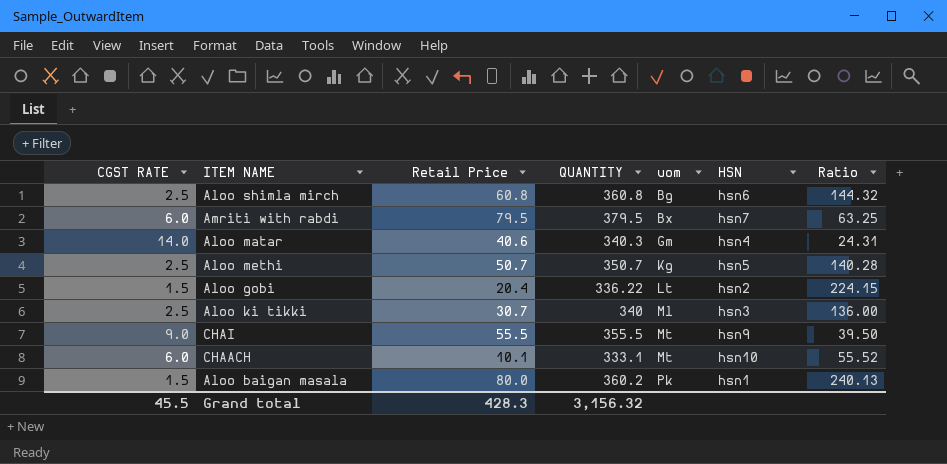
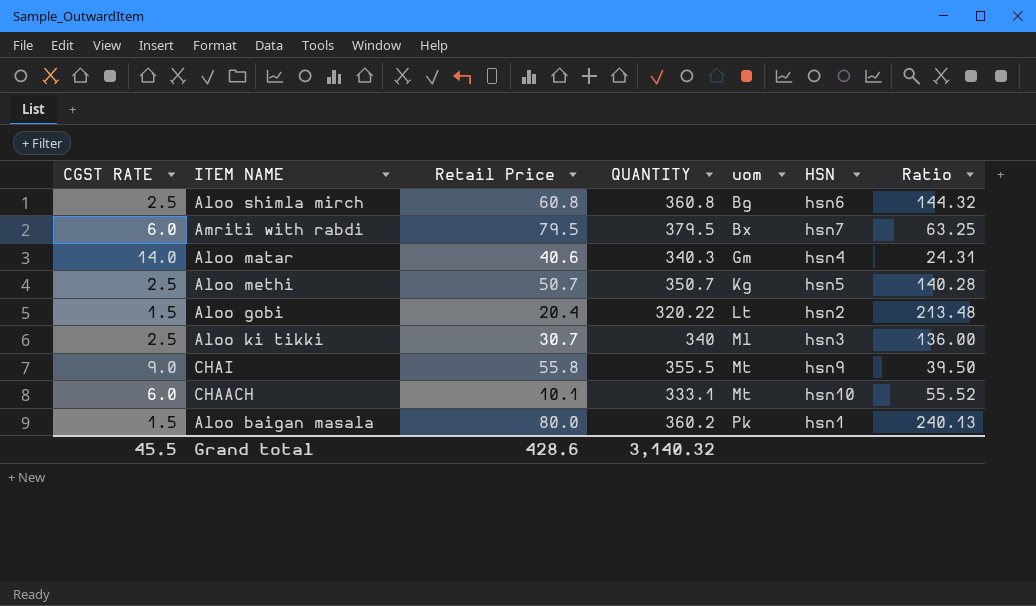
Aloo gobi | QUANTITY: 336.22 -> 320.22
Aloo gobi | Ratio: 224.15 -> 213.48
CHAI | Retail Price: 55.5 -> 55.8
Grand total | Retail Price: 428.3 -> 428.6
Grand total | QUANTITY: 3,156.32 -> 3,140.32

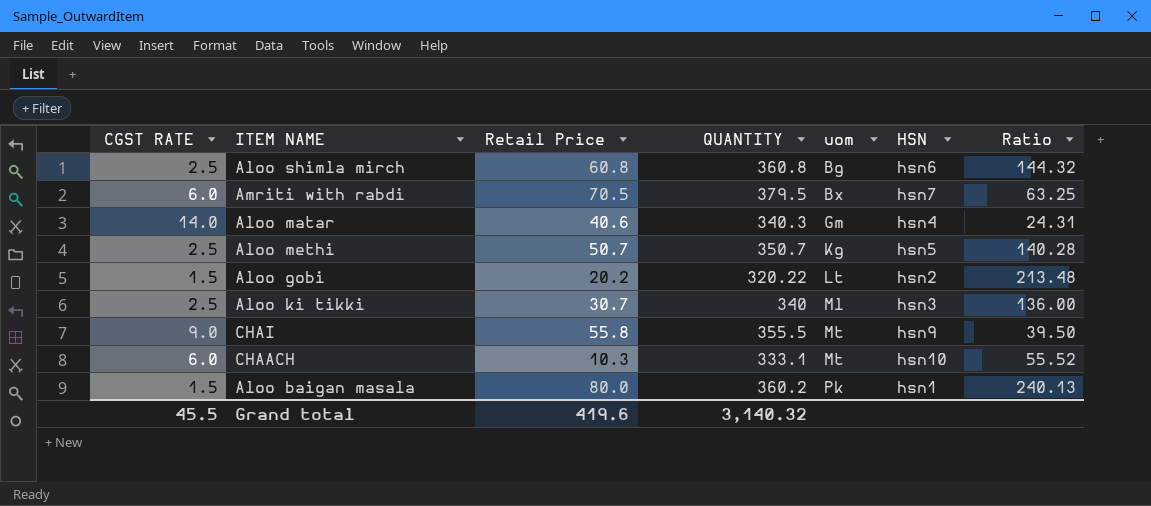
Amriti with rabdi | Retail Price: 79.5 -> 70.5
Aloo gobi | Retail Price: 20.4 -> 20.2
CHAACH | Retail Price: 10.1 -> 10.3
Grand total | Retail Price: 428.6 -> 419.6

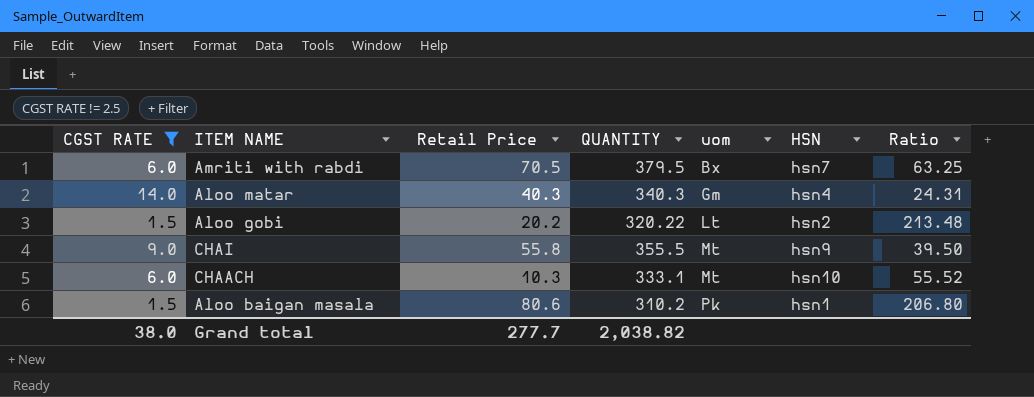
filter: none -> CGST RATE != 2.5
Aloo matar | Retail Price: 40.6 -> 40.3
Aloo baigan masala | Retail Price: 80.0 -> 80.6
Aloo baigan masala | QUANTITY: 360.2 -> 310.2
Aloo baigan masala | Ratio: 240.13 -> 206.80
Grand total | CGST RATE: 45.5 -> 38.0
Grand total | Retail Price: 419.6 -> 277.7
Grand total | QUANTITY: 3,140.32 -> 2,038.82

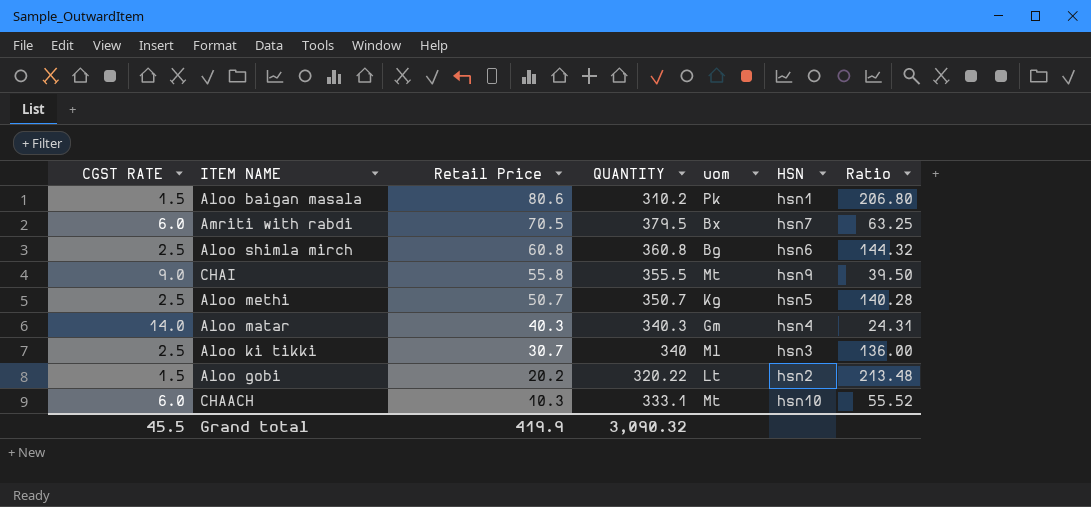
filter: CGST RATE != 2.5 -> none
row order: uom ascending -> Retail Price descending
Grand total | CGST RATE: 38.0 -> 45.5
Grand total | Retail Price: 277.7 -> 419.9
Grand total | QUANTITY: 2,038.82 -> 3,090.32

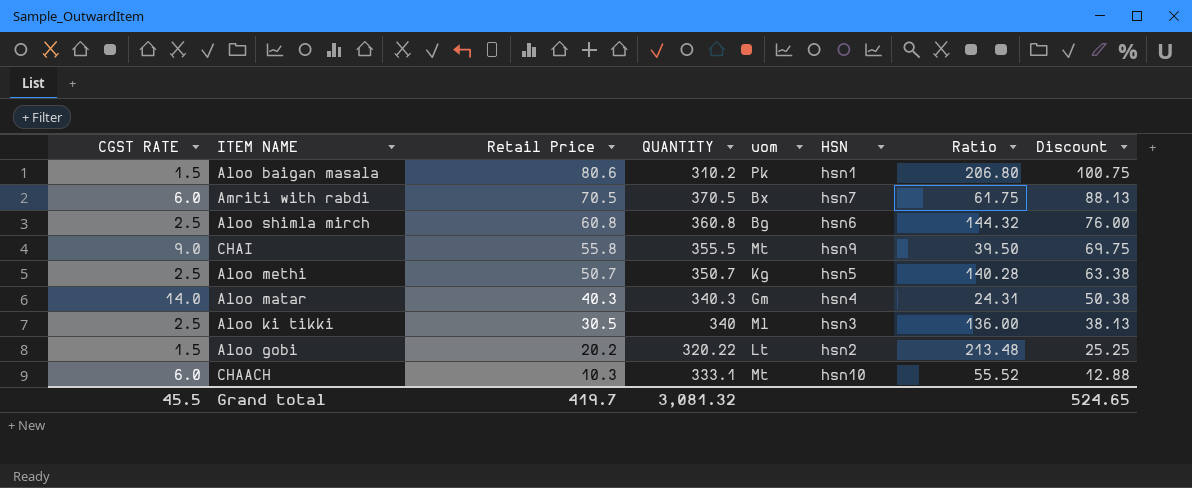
column Discount | formula: none -> [Retail Price] * 1.25
Amriti with rabdi | QUANTITY: 379.5 -> 370.5
Amriti with rabdi | Ratio: 63.25 -> 61.75
Aloo ki tikki | Retail Price: 30.7 -> 30.5
Grand total | Retail Price: 419.9 -> 419.7
Grand total | QUANTITY: 3,090.32 -> 3,081.32

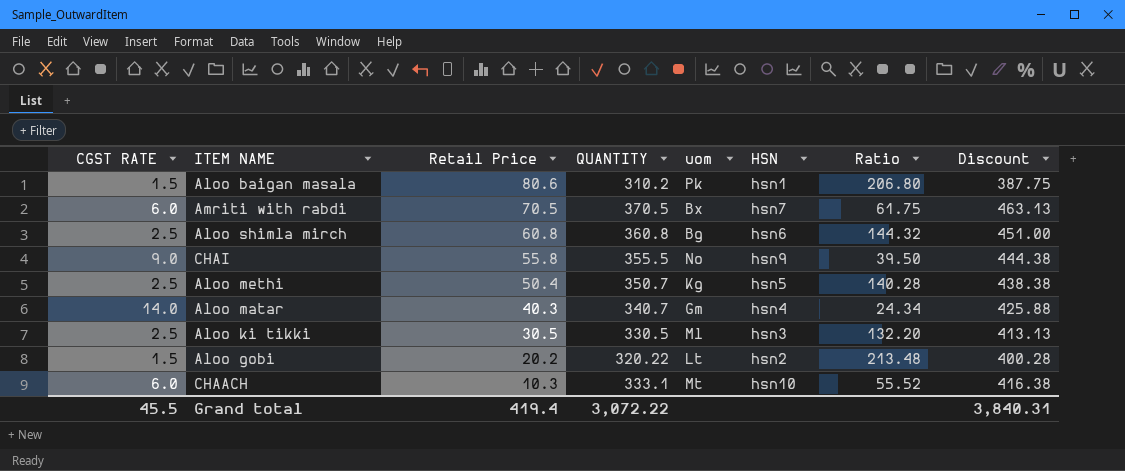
column Discount | formula: [Retail Price] * 1.25 -> [QUANTITY] * 1.25
CHAI | uom: Mt -> No
Aloo methi | Retail Price: 50.7 -> 50.4
Aloo matar | QUANTITY: 340.3 -> 340.7
Aloo matar | Ratio: 24.31 -> 24.34
Aloo ki tikki | QUANTITY: 340 -> 330.5
Aloo ki tikki | Ratio: 136.00 -> 132.20
Grand total | Retail Price: 419.7 -> 419.4
Grand total | QUANTITY: 3,081.32 -> 3,072.22
Grand total | Discount: 524.65 -> 3,840.31

